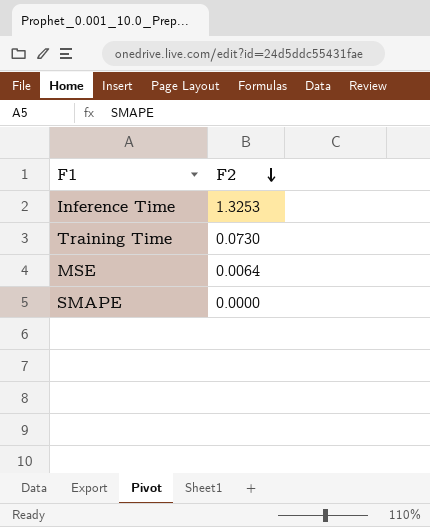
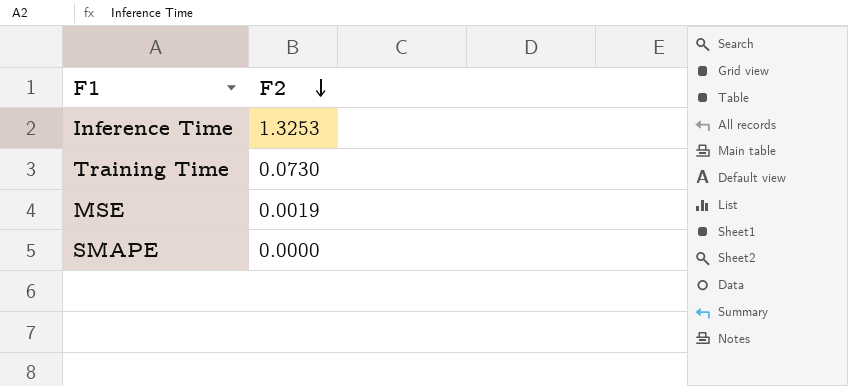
MSE | F2: 0.0064 -> 0.0019

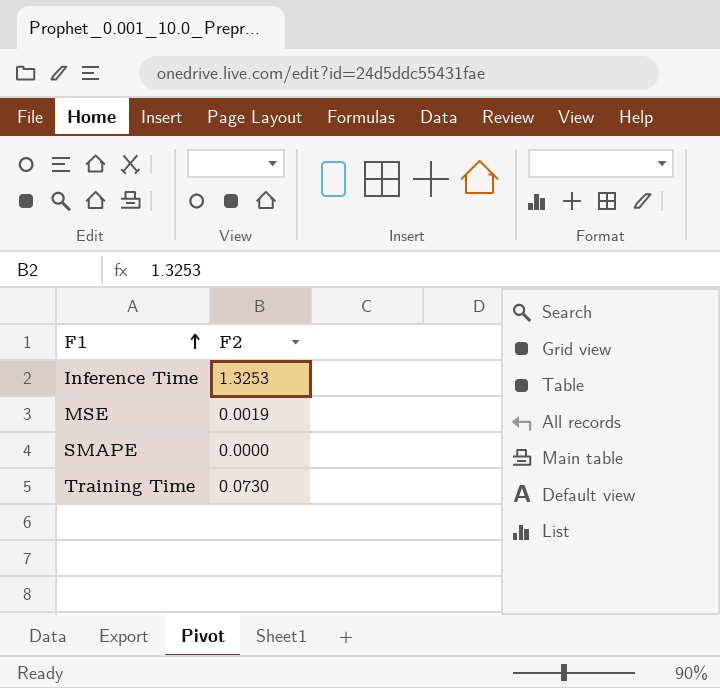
row order: F2 descending -> F1 ascending

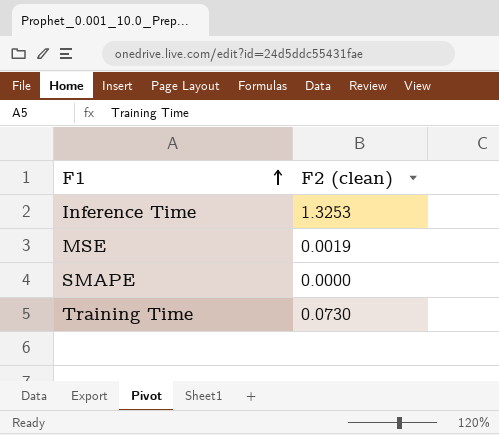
column name: F2 -> F2 (clean)

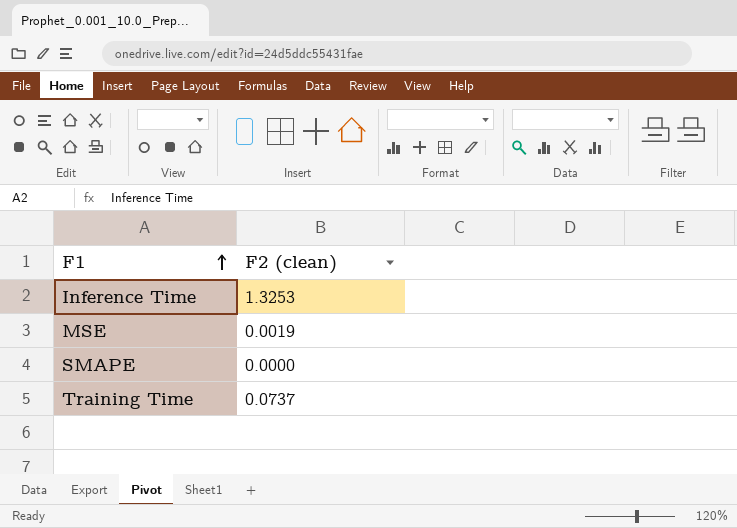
Training Time | F2 (clean): 0.0730 -> 0.0737

